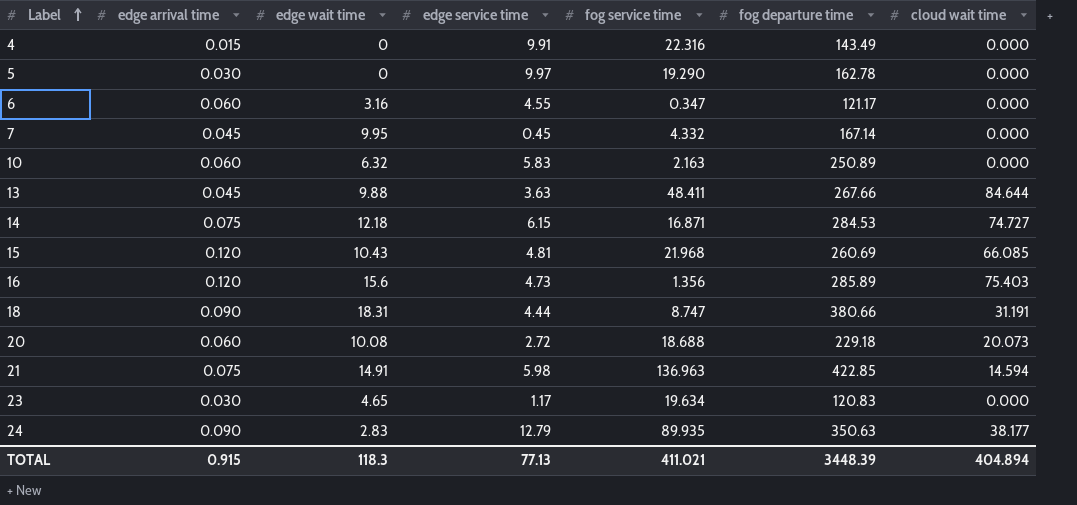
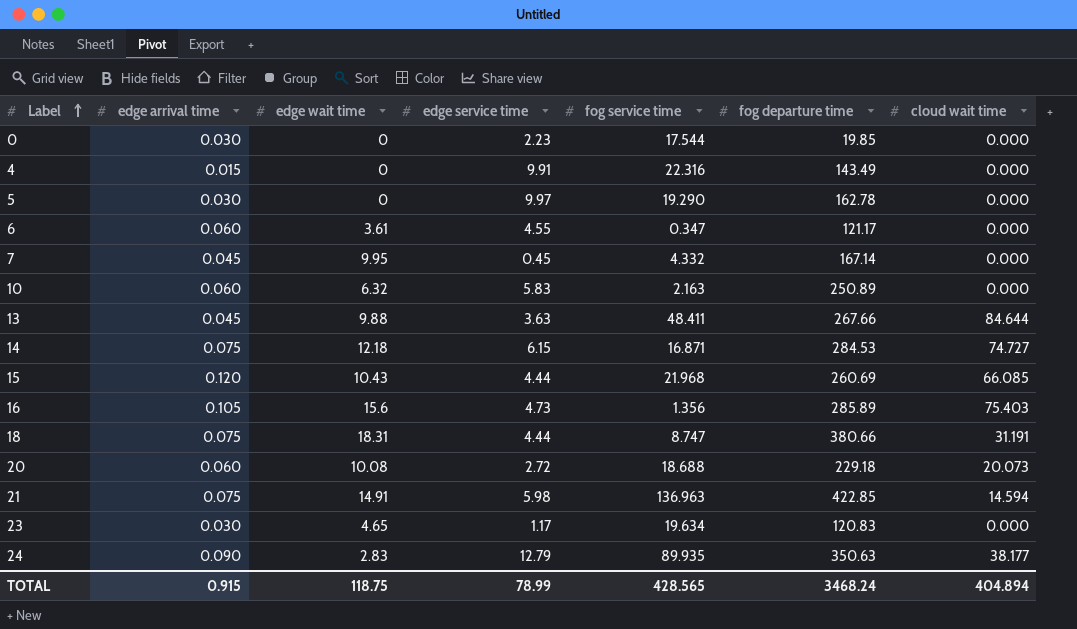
row 0: none -> 0.030 | 0 | 2.23 | 17.544 | 19.85 | 0.000
6 | edge wait time: 3.16 -> 3.61
15 | edge service time: 4.81 -> 4.44
16 | edge arrival time: 0.120 -> 0.105
18 | edge arrival time: 0.090 -> 0.075
TOTAL | edge wait time: 118.3 -> 118.75
TOTAL | edge service time: 77.13 -> 78.99
TOTAL | fog service time: 411.021 -> 428.565
TOTAL | fog departure time: 3448.39 -> 3468.24

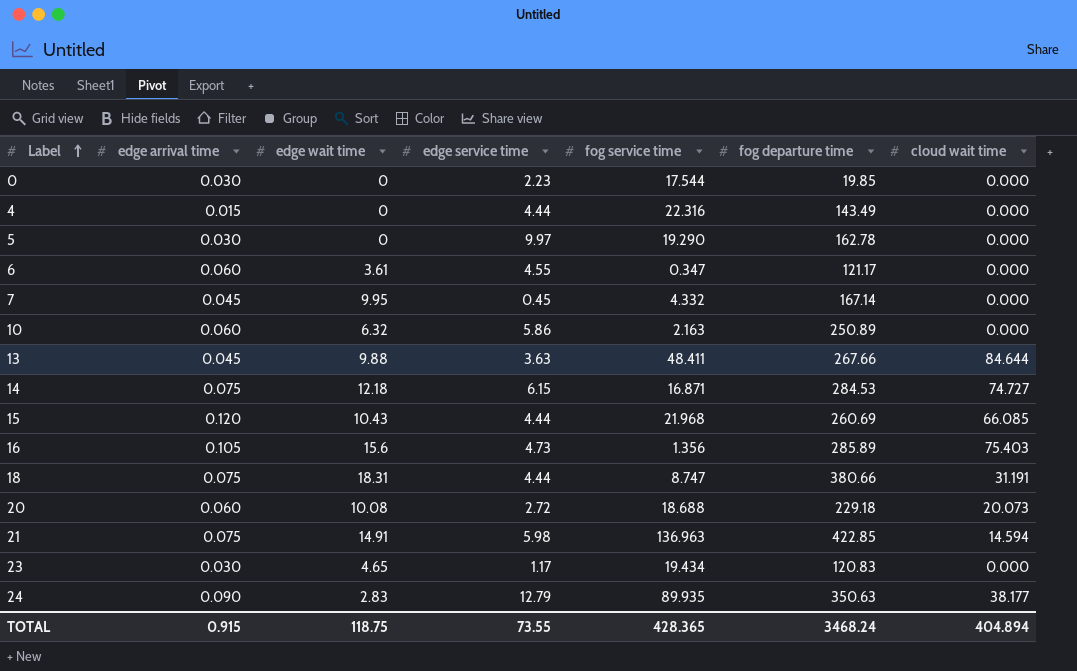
4 | edge service time: 9.91 -> 4.44
10 | edge service time: 5.83 -> 5.86
23 | fog service time: 19.634 -> 19.434
TOTAL | edge service time: 78.99 -> 73.55
TOTAL | fog service time: 428.565 -> 428.365

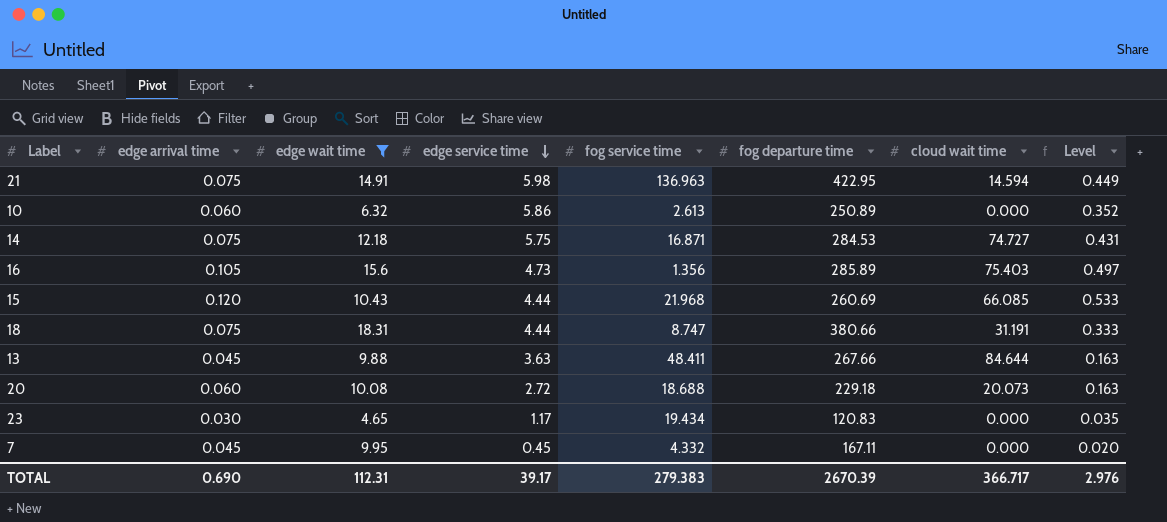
filter: none -> edge wait time >= 4.65
row order: Label ascending -> edge service time descending
column Level | formula: none -> [edge arrival time] * [edge service time]
21 | fog departure time: 422.85 -> 422.95
10 | fog service time: 2.163 -> 2.613
14 | edge service time: 6.15 -> 5.75
7 | fog departure time: 167.14 -> 167.11
TOTAL | edge arrival time: 0.915 -> 0.690
TOTAL | edge wait time: 118.75 -> 112.31
TOTAL | edge service time: 73.55 -> 39.17
TOTAL | fog service time: 428.365 -> 279.383
TOTAL | fog departure time: 3468.24 -> 2670.39
TOTAL | cloud wait time: 404.894 -> 366.717

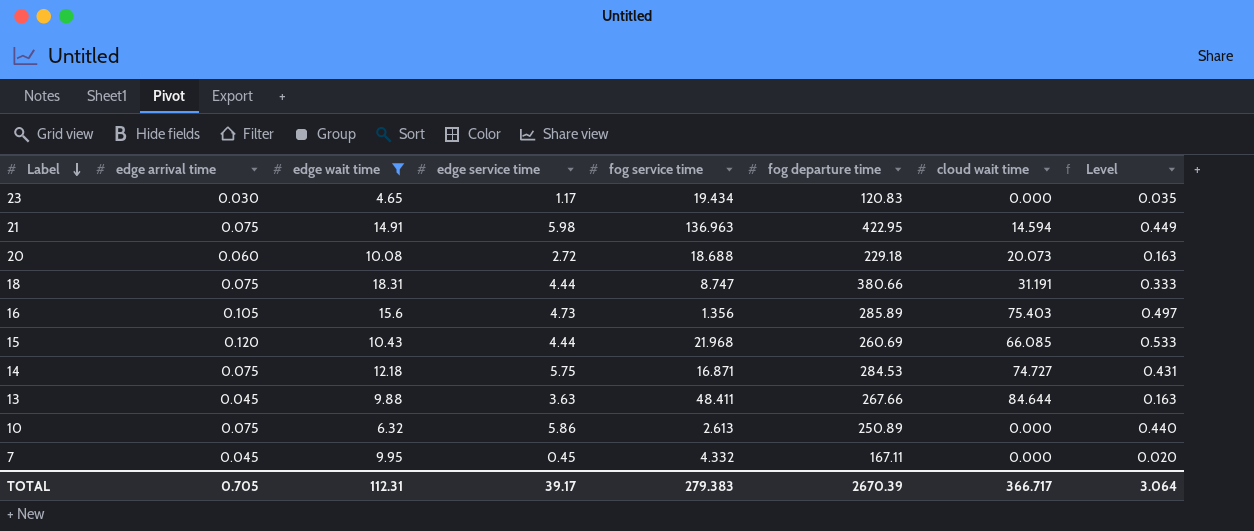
row order: edge service time descending -> Label descending
10 | edge arrival time: 0.060 -> 0.075
10 | Level: 0.352 -> 0.440
TOTAL | edge arrival time: 0.690 -> 0.705
TOTAL | Level: 2.976 -> 3.064

